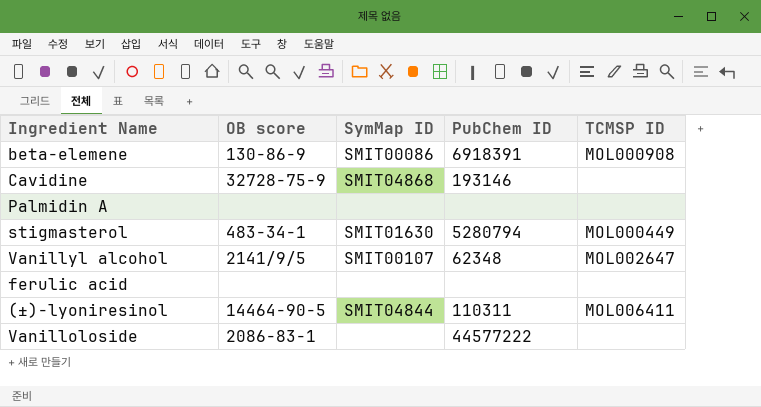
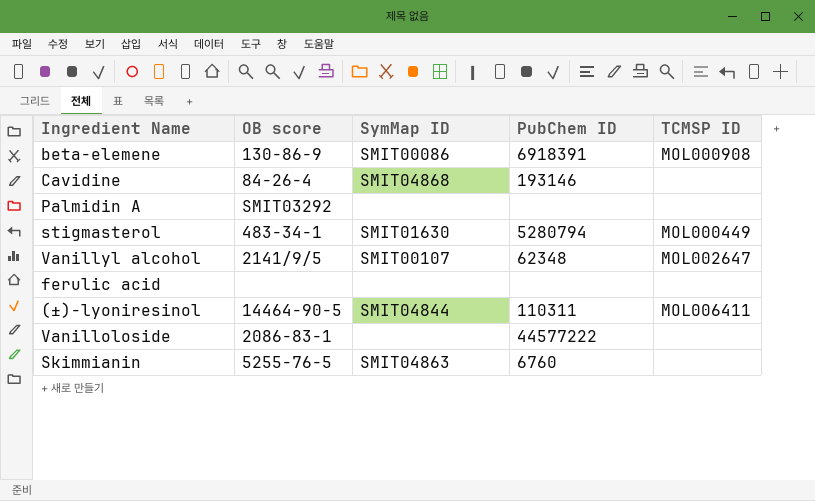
Cavidine | OB score: 32728-75-9 -> 84-26-4
Palmidin A | OB score: none -> SMIT03292
row Skimmianin: none -> 5255-76-5 | SMIT04863 | 6760 | none

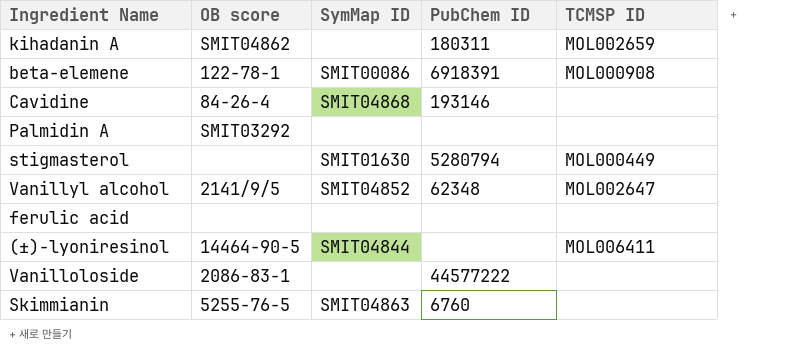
row kihadanin A: none -> SMIT04862 | none | 180311 | MOL002659
beta-elemene | OB score: 130-86-9 -> 122-78-1
stigmasterol | OB score: 483-34-1 -> none
Vanillyl alcohol | SymMap ID: SMIT00107 -> SMIT04852
(±)-lyoniresinol | PubChem ID: 110311 -> none

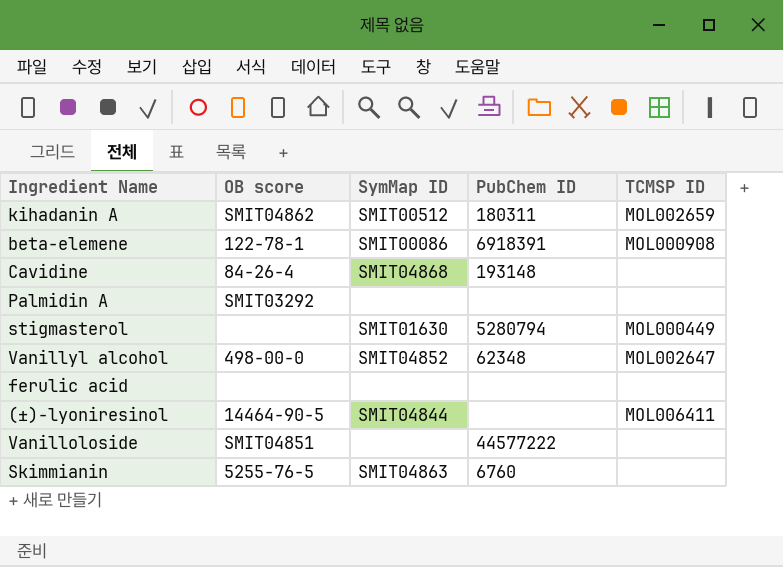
kihadanin A | SymMap ID: none -> SMIT00512
Cavidine | PubChem ID: 193146 -> 193148
Vanillyl alcohol | OB score: 2141/9/5 -> 498-00-0
Vanilloloside | OB score: 2086-83-1 -> SMIT04851

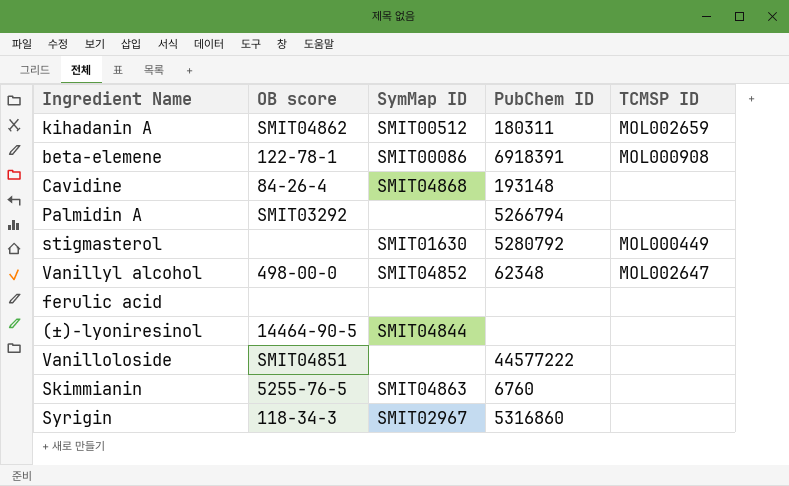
Palmidin A | PubChem ID: none -> 5266794
stigmasterol | PubChem ID: 5280794 -> 5280792
(±)-lyoniresinol | TCMSP ID: MOL006411 -> none
row Syrigin: none -> 118-34-3 | SMIT02967 | 5316860 | none

